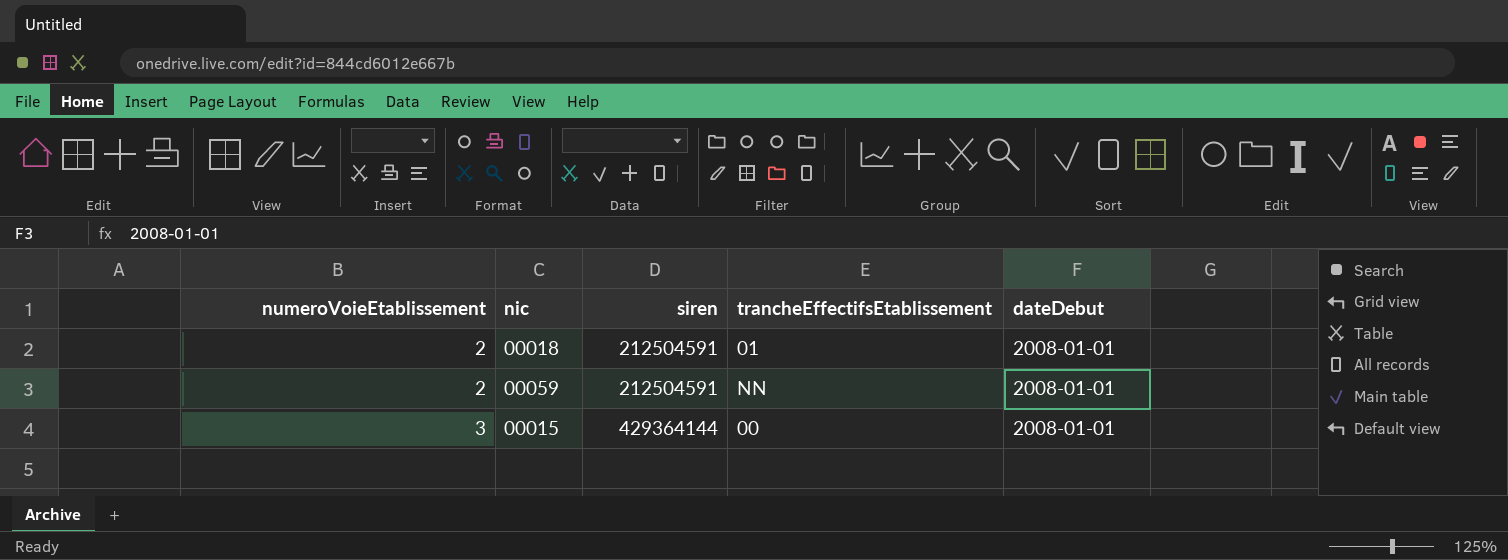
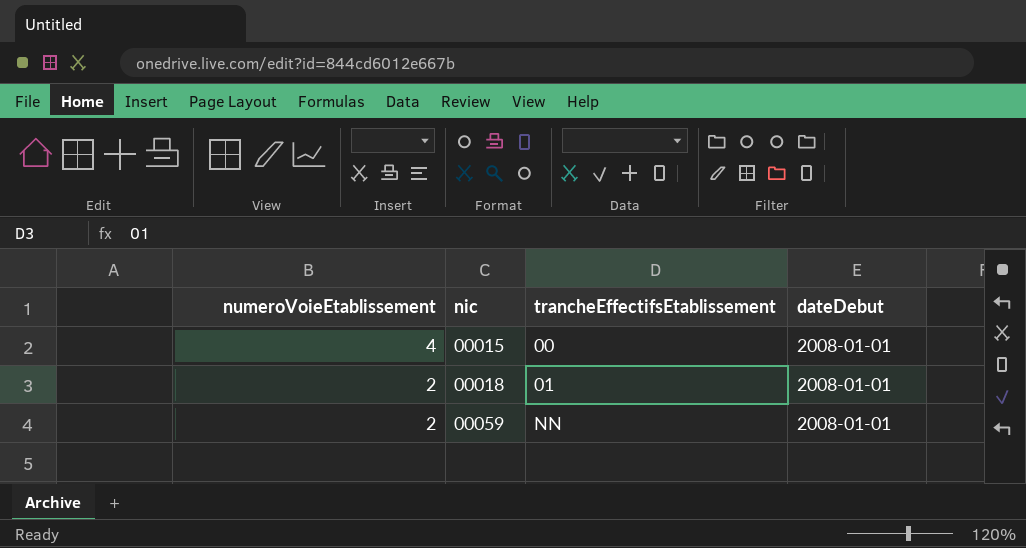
row order: numeroVoieEtablissement ascending -> numeroVoieEtablissement descending
column siren | position: 3 -> none
00015 | numeroVoieEtablissement: 3 -> 4

